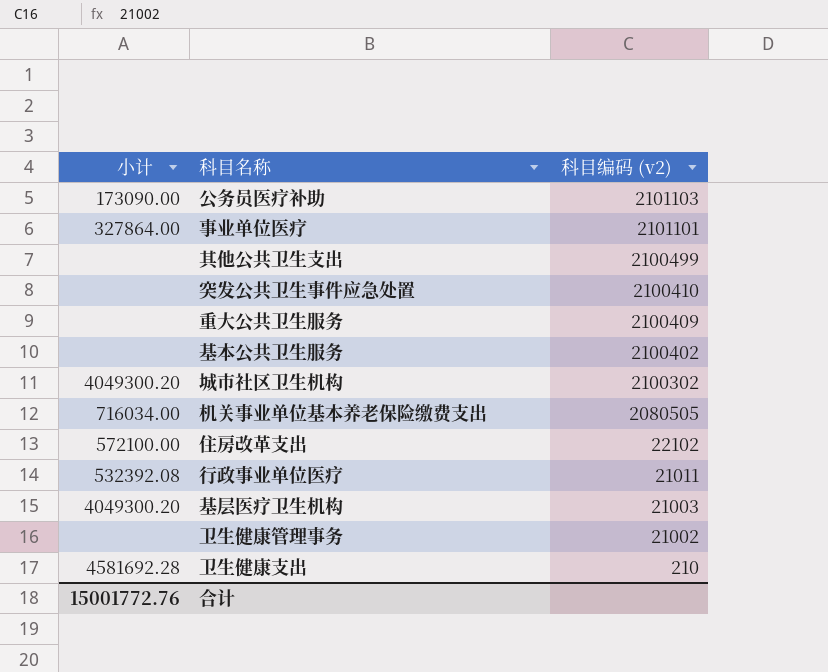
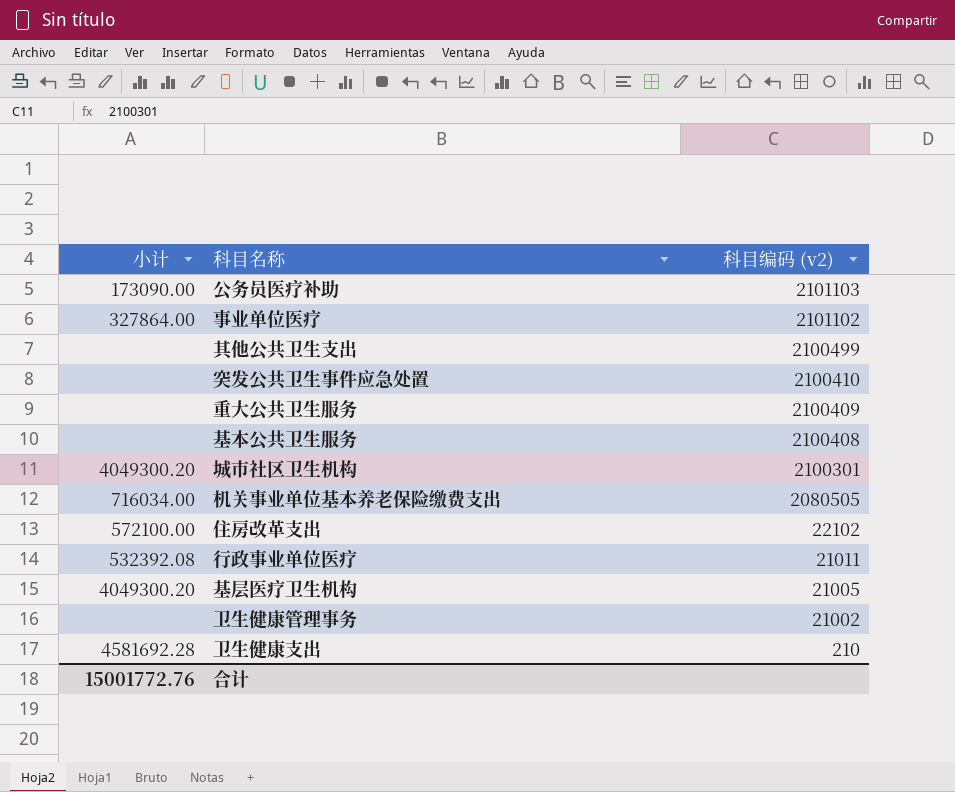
事业单位医疗 | 科目编码 (v2): 2101101 -> 2101102
基本公共卫生服务 | 科目编码 (v2): 2100402 -> 2100408
城市社区卫生机构 | 科目编码 (v2): 2100302 -> 2100301
基层医疗卫生机构 | 科目编码 (v2): 21003 -> 21005

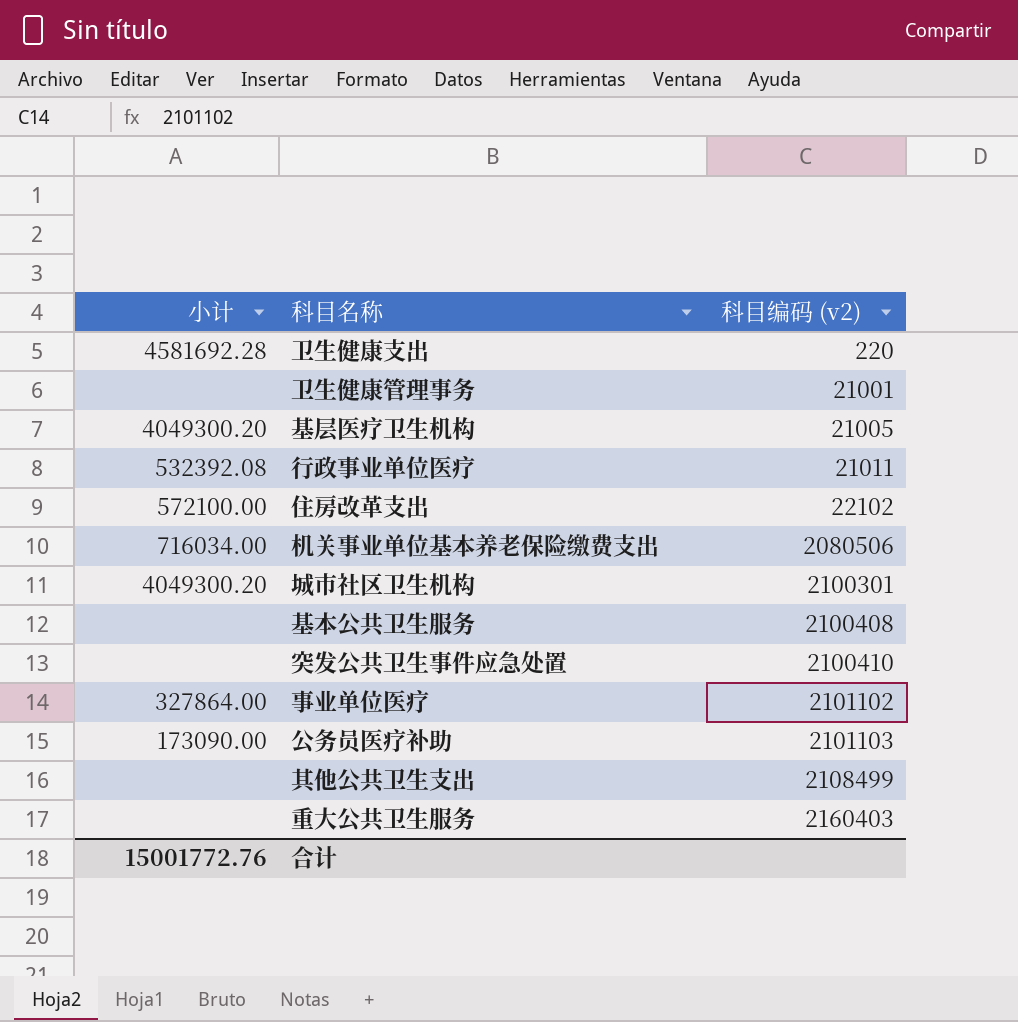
row order: 科目编码 (v2) descending -> 科目编码 (v2) ascending
卫生健康支出 | 科目编码 (v2): 210 -> 220
卫生健康管理事务 | 科目编码 (v2): 21002 -> 21001
机关事业单位基本养老保险缴费支出 | 科目编码 (v2): 2080505 -> 2080506
其他公共卫生支出 | 科目编码 (v2): 2100499 -> 2108499
重大公共卫生服务 | 科目编码 (v2): 2100409 -> 2160403

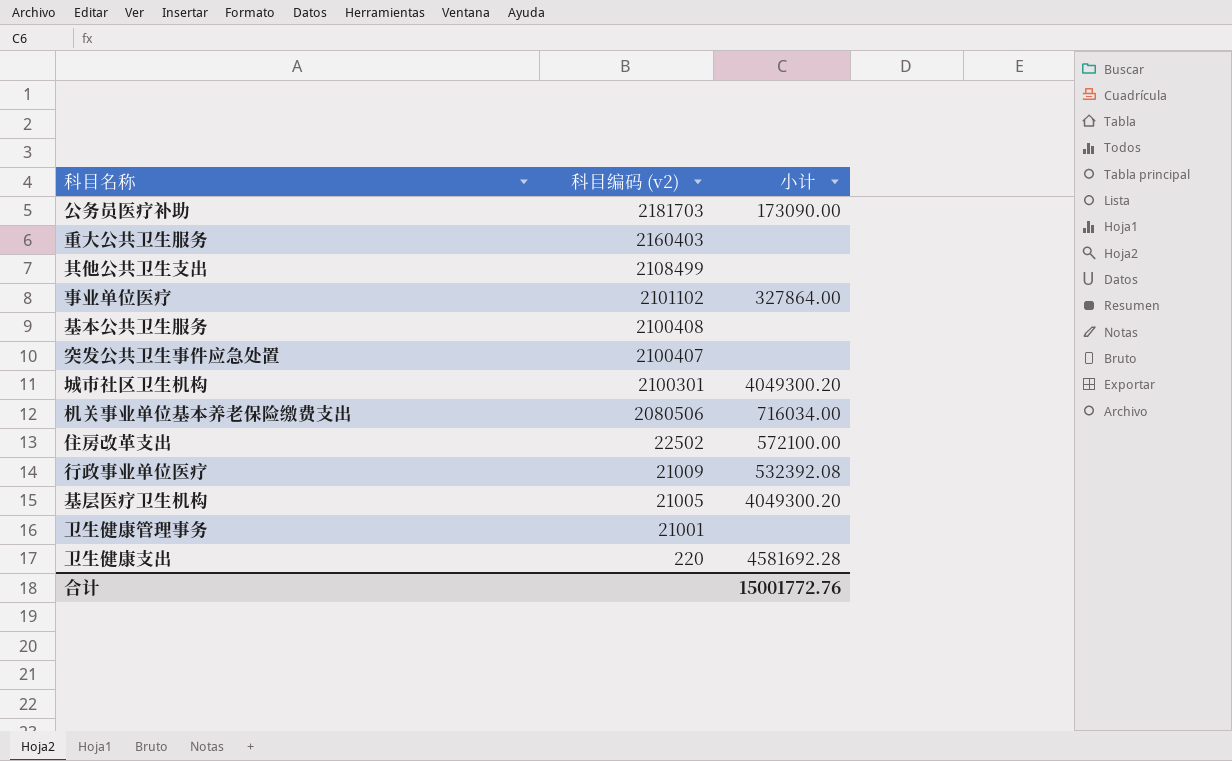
row order: 科目编码 (v2) ascending -> 科目编码 (v2) descending
column 小计 | position: 1 -> 3
公务员医疗补助 | 科目编码 (v2): 2101103 -> 2181703
突发公共卫生事件应急处置 | 科目编码 (v2): 2100410 -> 2100407
住房改革支出 | 科目编码 (v2): 22102 -> 22502
行政事业单位医疗 | 科目编码 (v2): 21011 -> 21009

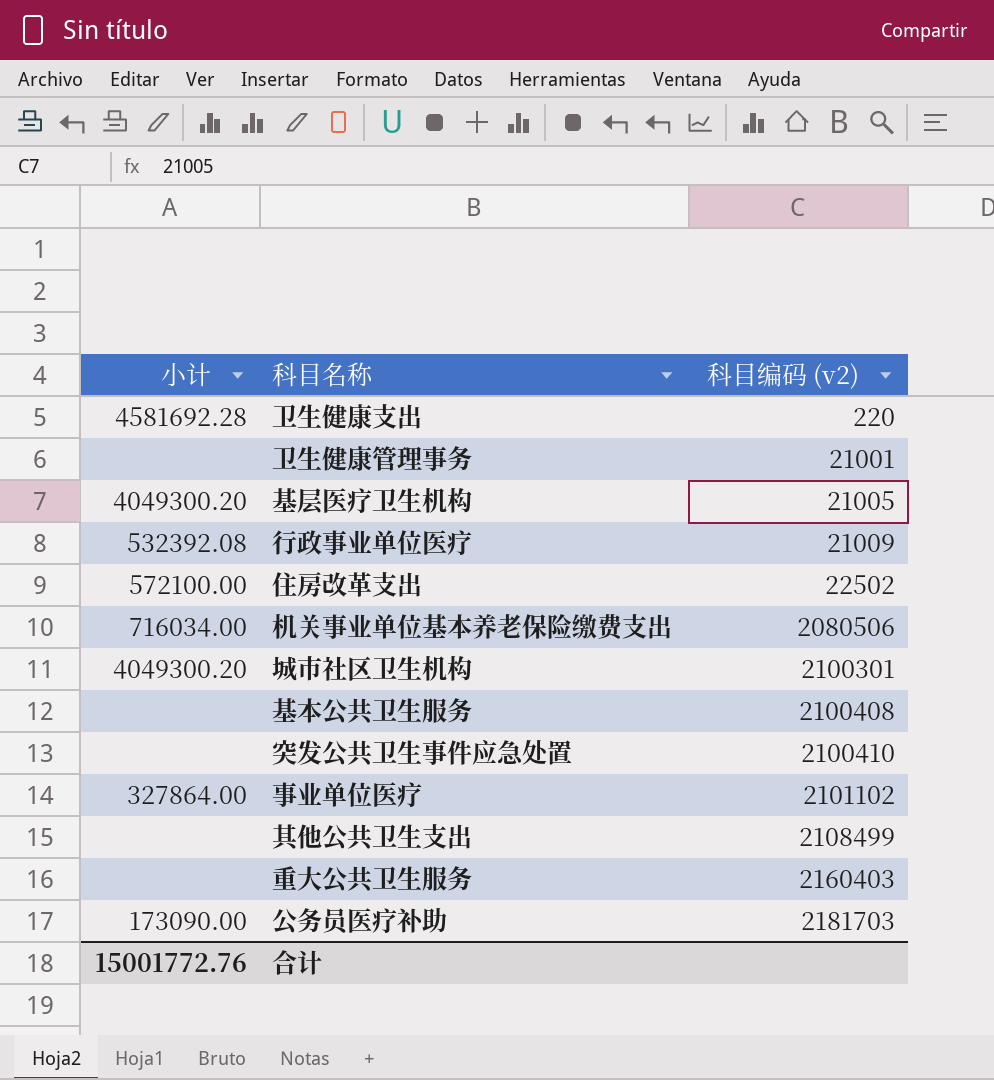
row order: 科目编码 (v2) descending -> 科目编码 (v2) ascending
column 小计 | position: 3 -> 1
突发公共卫生事件应急处置 | 科目编码 (v2): 2100407 -> 2100410

